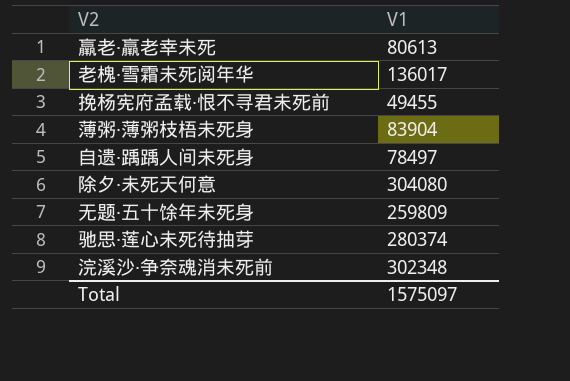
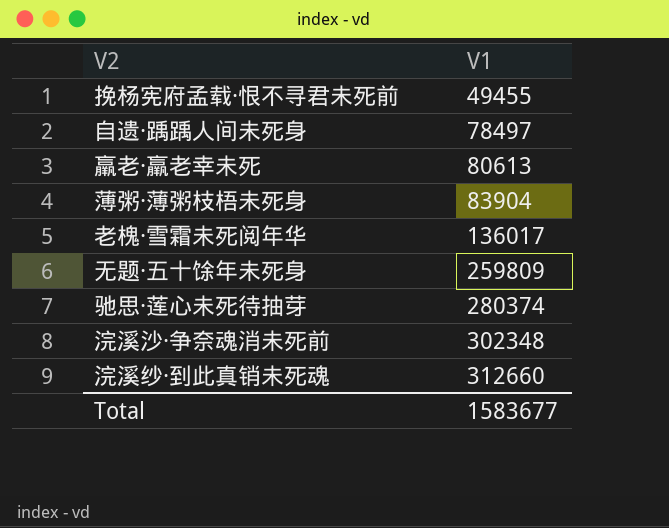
row order: none -> V1 ascending
row 除夕·未死天何意: 304080 -> none
row 浣溪纱·到此真销未死魂: none -> 312660
Total | V1: 1575097 -> 1583677

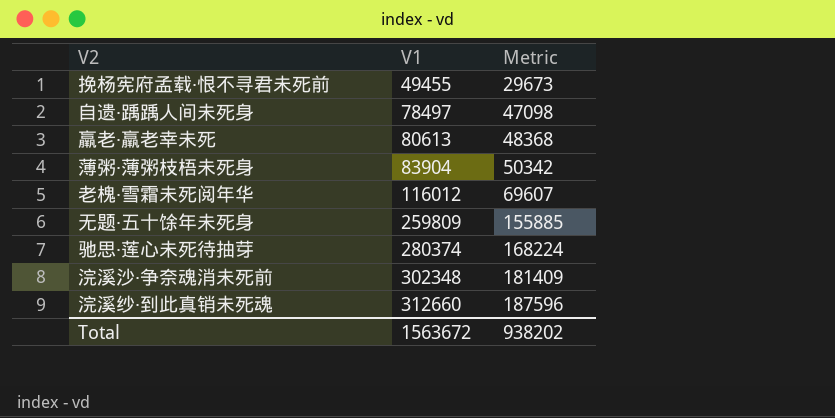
column Metric | formula: none -> [V1] * 0.6
老槐·雪霜未死阅年华 | V1: 136017 -> 116012
Total | V1: 1583677 -> 1563672

